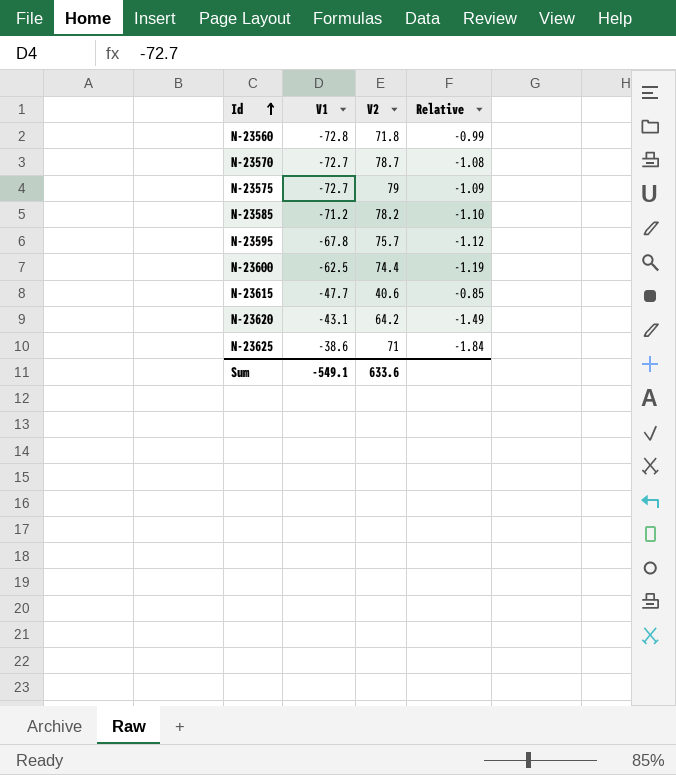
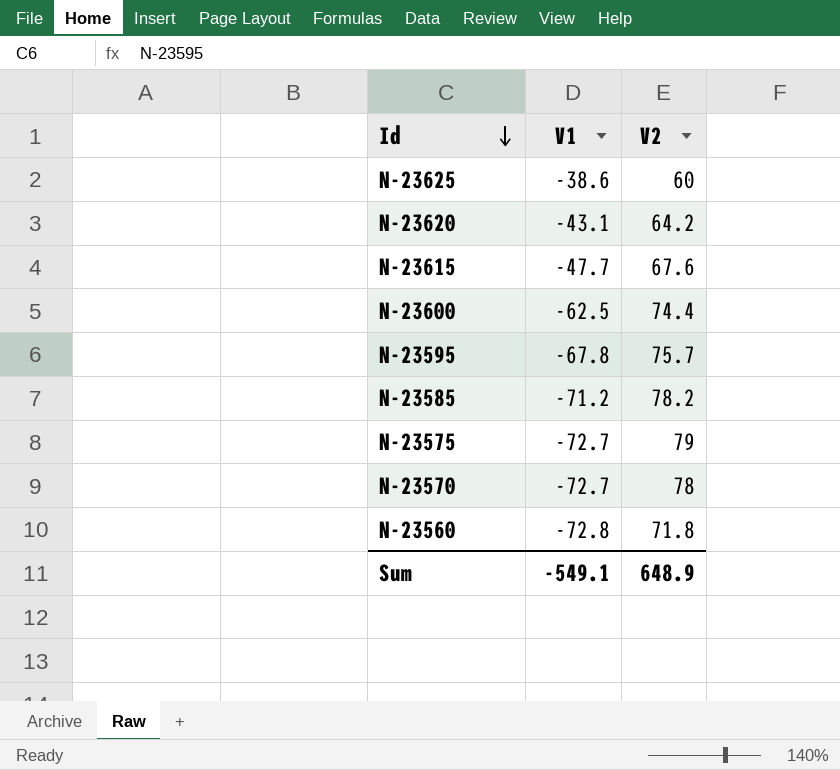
row order: Id ascending -> Id descending
column Relative | formula: [V2] / [V1] -> none
N-23625 | V2: 71 -> 60
N-23615 | V2: 40.6 -> 67.6
N-23570 | V2: 78.7 -> 78
Sum | V2: 633.6 -> 648.9

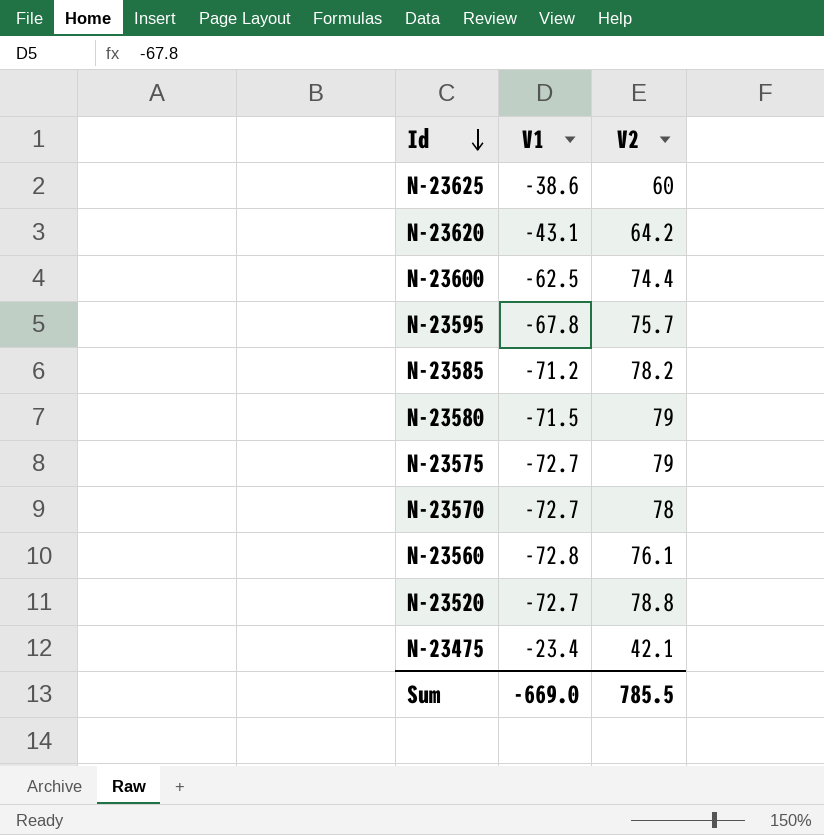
row N-23615: -47.7 | 67.6 -> none
row N-23580: none -> -71.5 | 79
N-23560 | V2: 71.8 -> 76.1
row N-23520: none -> -72.7 | 78.8
row N-23475: none -> -23.4 | 42.1
Sum | V1: -549.1 -> -669.0
Sum | V2: 648.9 -> 785.5

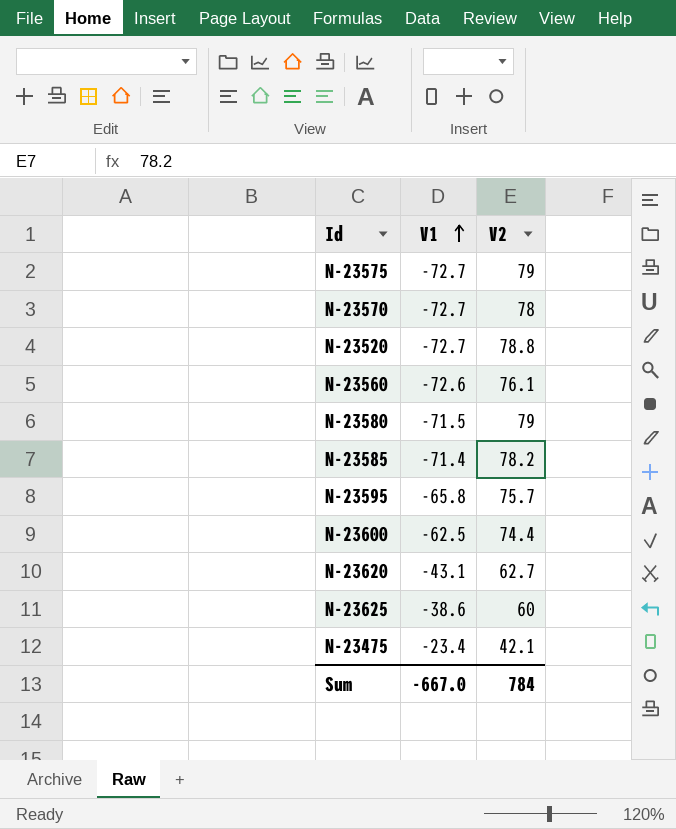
row order: Id descending -> V1 ascending
N-23560 | V1: -72.8 -> -72.6
N-23585 | V1: -71.2 -> -71.4
N-23595 | V1: -67.8 -> -65.8
N-23620 | V2: 64.2 -> 62.7
Sum | V1: -669.0 -> -667.0
Sum | V2: 785.5 -> 784

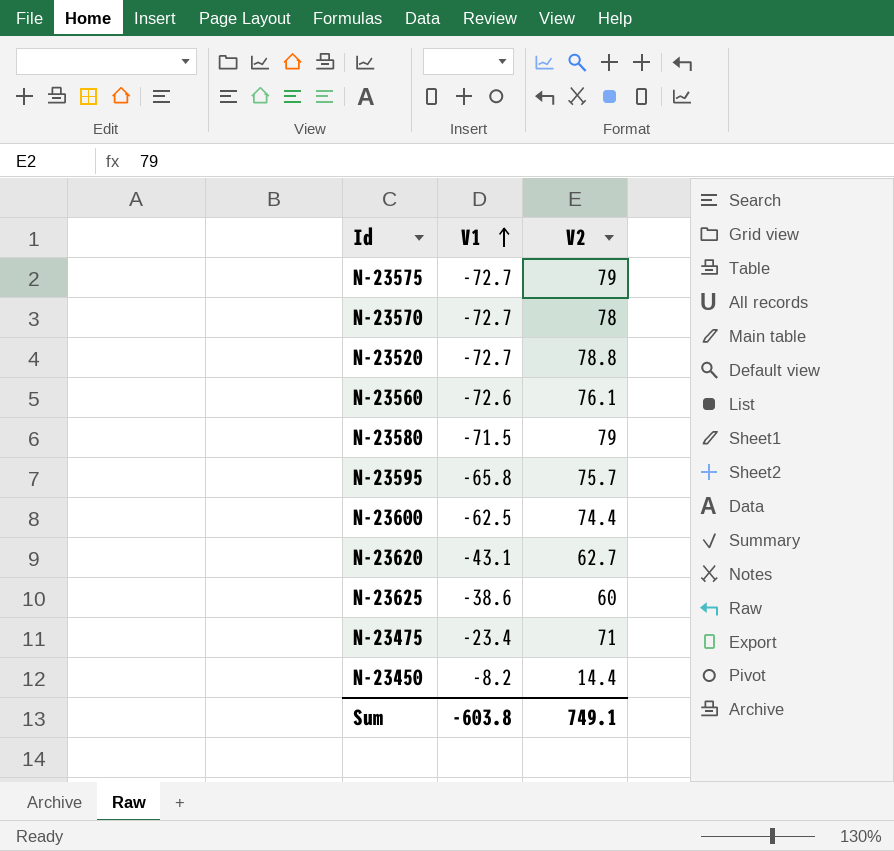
row N-23585: -71.4 | 78.2 -> none
N-23475 | V2: 42.1 -> 71
row N-23450: none -> -8.2 | 14.4
Sum | V1: -667.0 -> -603.8
Sum | V2: 784 -> 749.1

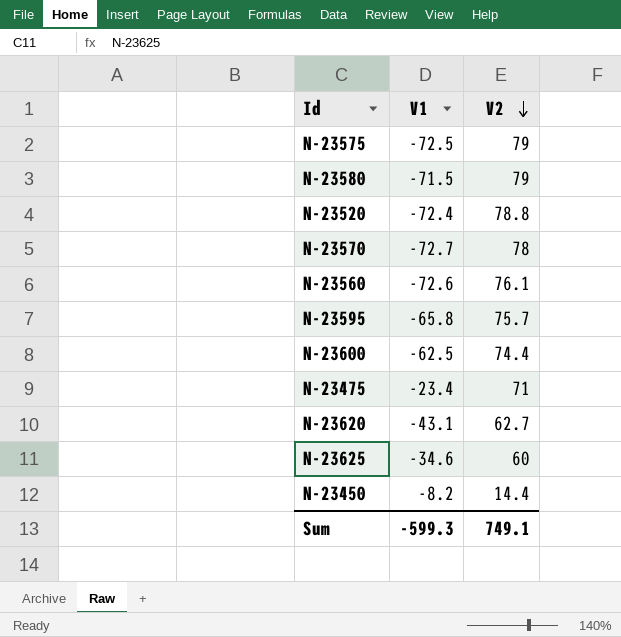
row order: V1 ascending -> V2 descending
N-23575 | V1: -72.7 -> -72.5
N-23520 | V1: -72.7 -> -72.4
N-23625 | V1: -38.6 -> -34.6
Sum | V1: -603.8 -> -599.3

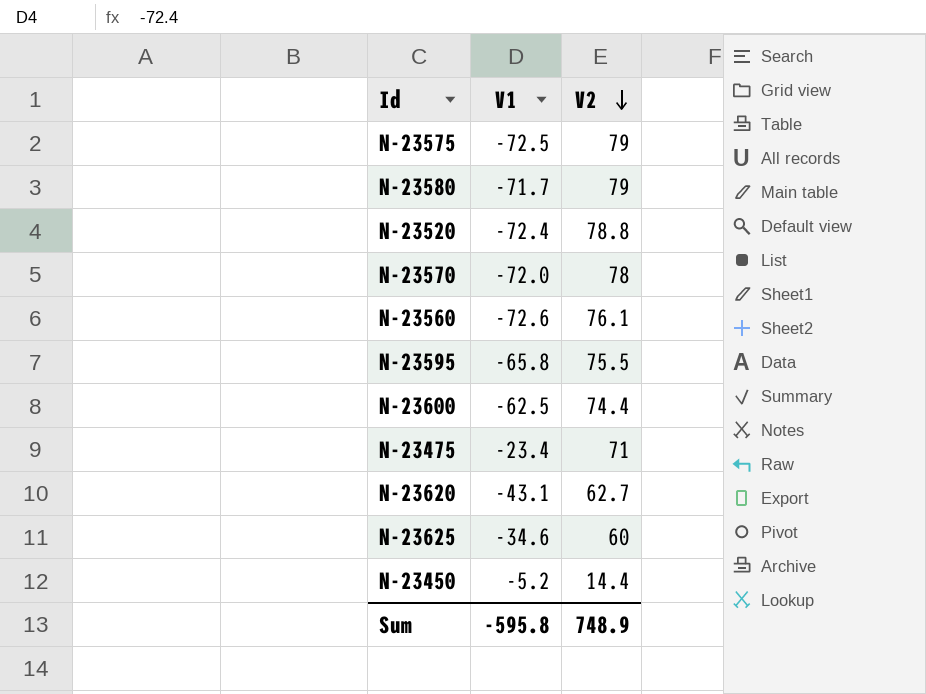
N-23580 | V1: -71.5 -> -71.7
N-23570 | V1: -72.7 -> -72.0
N-23595 | V2: 75.7 -> 75.5
N-23450 | V1: -8.2 -> -5.2
Sum | V1: -599.3 -> -595.8
Sum | V2: 749.1 -> 748.9

